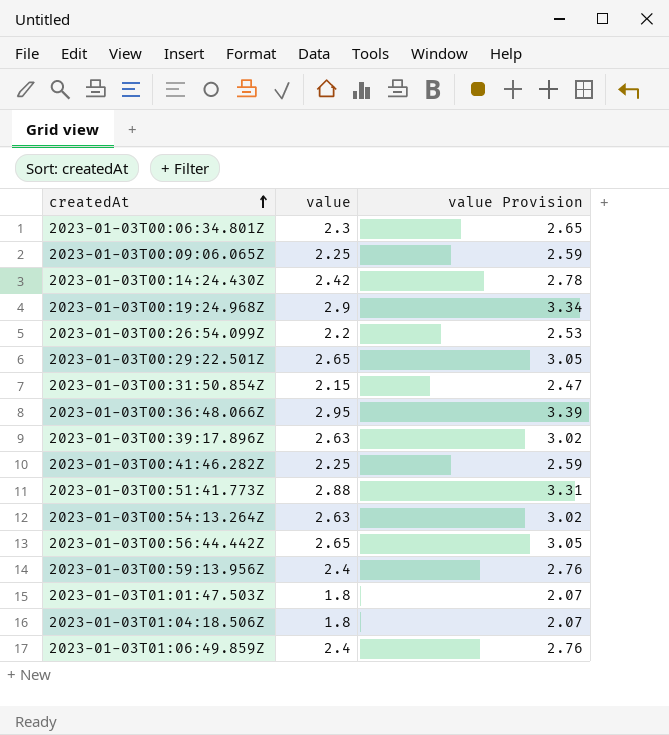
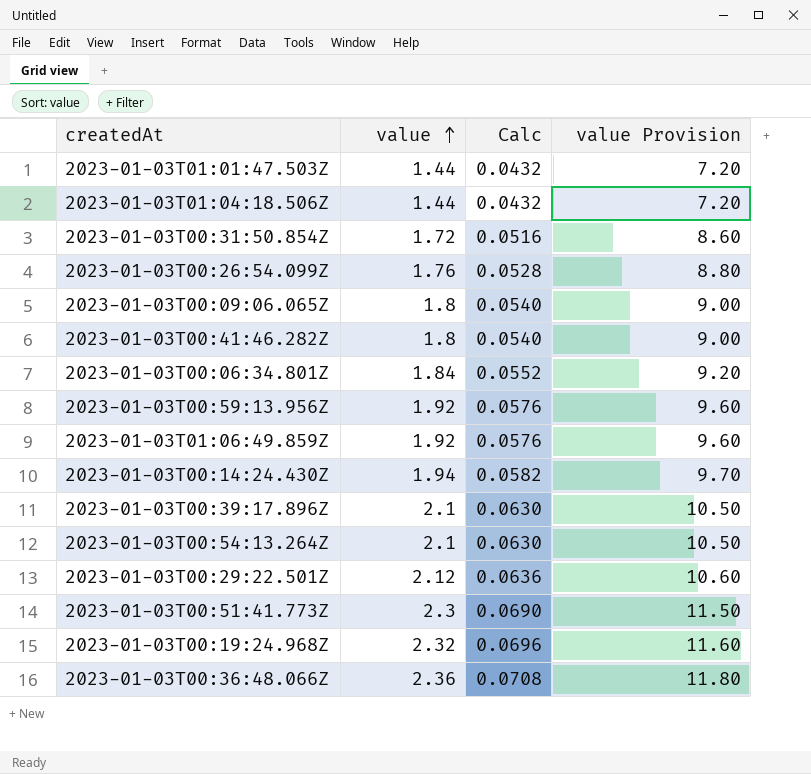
row order: createdAt ascending -> value ascending
column Calc | formula: none -> [value] * 0.03
column value Provision | formula: [value] * 1.15 -> [value] * 5
row 2023-01-03T00:56:44.442Z: 2.65 | 3.05 -> none
2023-01-03T01:01:47.503Z | value: 1.8 -> 1.44
2023-01-03T01:04:18.506Z | value: 1.8 -> 1.44
2023-01-03T00:31:50.854Z | value: 2.15 -> 1.72
2023-01-03T00:26:54.099Z | value: 2.2 -> 1.76
2023-01-03T00:09:06.065Z | value: 2.25 -> 1.8
2023-01-03T00:41:46.282Z | value: 2.25 -> 1.8
2023-01-03T00:06:34.801Z | value: 2.3 -> 1.84
2023-01-03T00:59:13.956Z | value: 2.4 -> 1.92
2023-01-03T01:06:49.859Z | value: 2.4 -> 1.92
2023-01-03T00:14:24.430Z | value: 2.42 -> 1.94
2023-01-03T00:39:17.896Z | value: 2.63 -> 2.1
2023-01-03T00:54:13.264Z | value: 2.63 -> 2.1
2023-01-03T00:29:22.501Z | value: 2.65 -> 2.12
2023-01-03T00:51:41.773Z | value: 2.88 -> 2.3
2023-01-03T00:19:24.968Z | value: 2.9 -> 2.32
2023-01-03T00:36:48.066Z | value: 2.95 -> 2.36

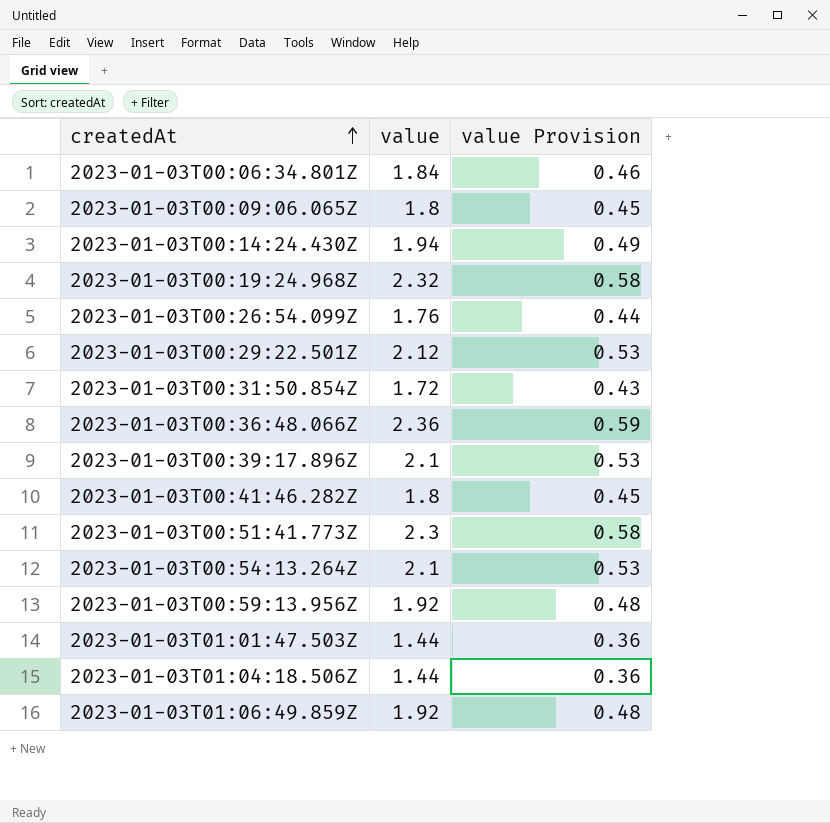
row order: value ascending -> createdAt ascending
column Calc | formula: [value] * 0.03 -> none
column value Provision | formula: [value] * 5 -> [value] * 0.25

